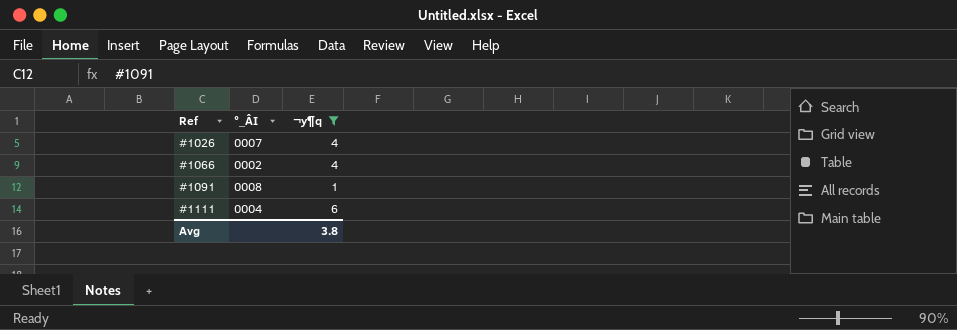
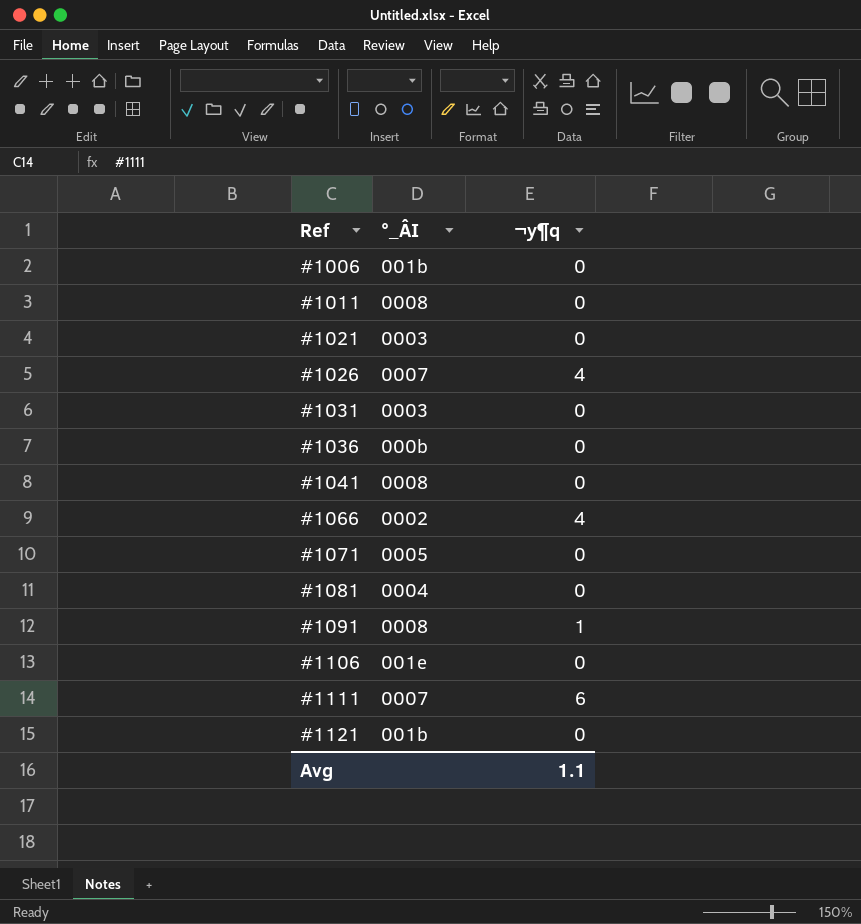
filter: ¬y¶q != 0 -> none
#1111 | °_ÂI: 0004 -> 0007
Avg | ¬y¶q: 3.8 -> 1.1

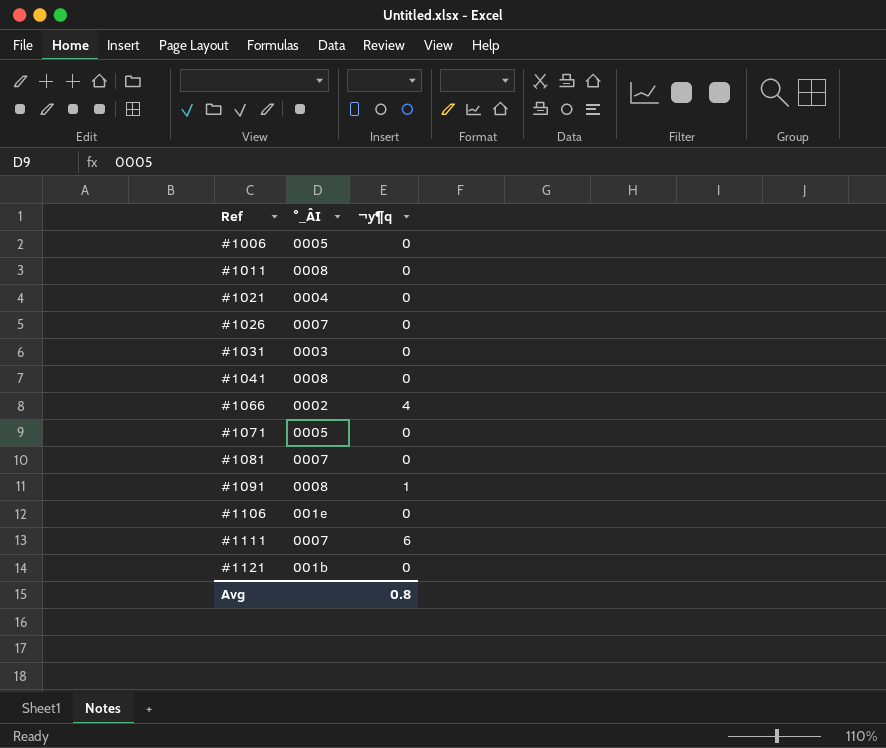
row #1036: 000b | 0 -> none
#1006 | °_ÂI: 001b -> 0005
#1021 | °_ÂI: 0003 -> 0004
#1026 | ¬y¶q: 4 -> 0
#1081 | °_ÂI: 0004 -> 0007
Avg | ¬y¶q: 1.1 -> 0.8

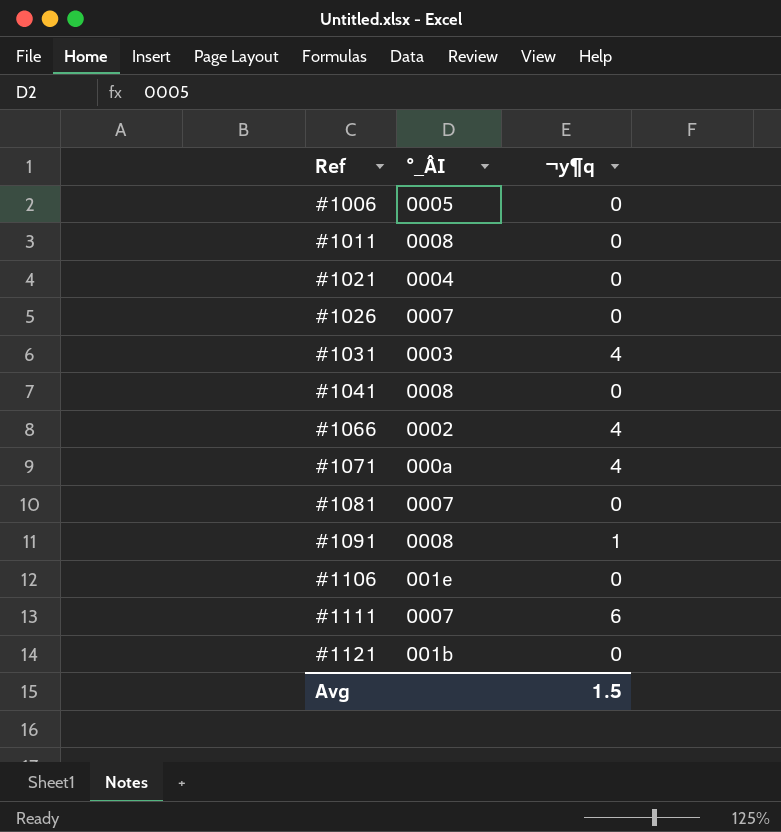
#1031 | ¬y¶q: 0 -> 4
#1071 | °_ÂI: 0005 -> 000a
#1071 | ¬y¶q: 0 -> 4
Avg | ¬y¶q: 0.8 -> 1.5

